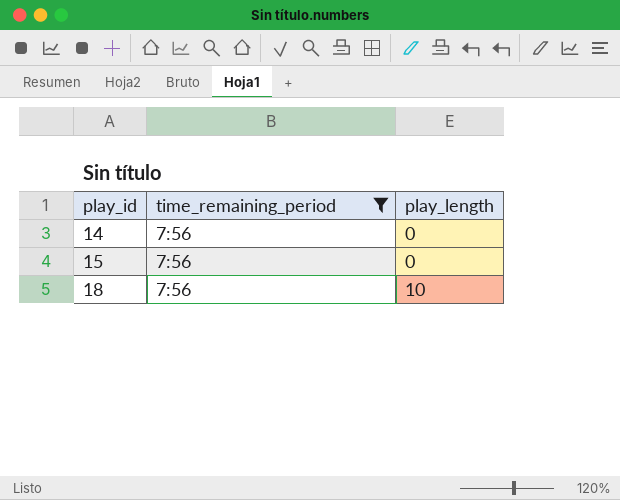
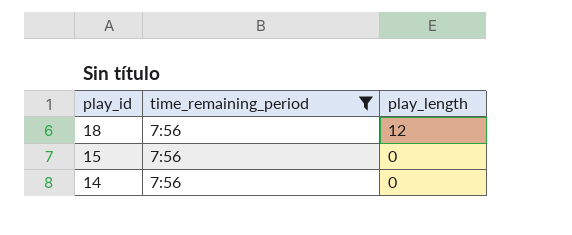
row order: play_id ascending -> play_id descending
18 | play_length: 10 -> 12

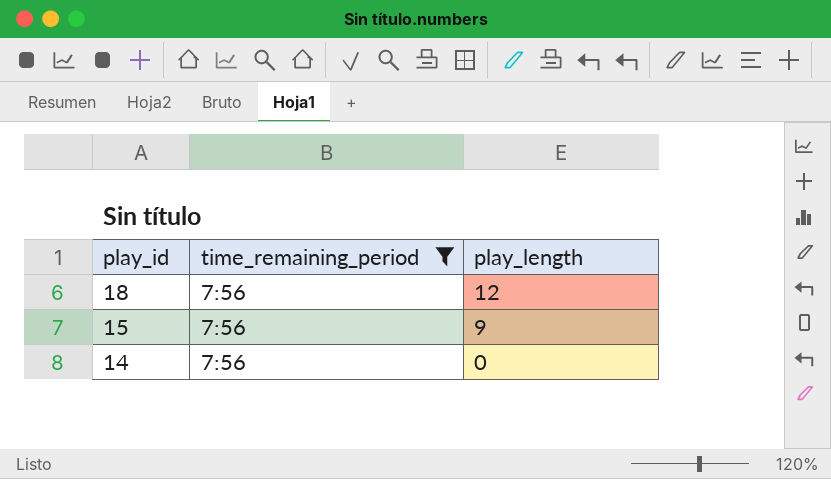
15 | play_length: 0 -> 9

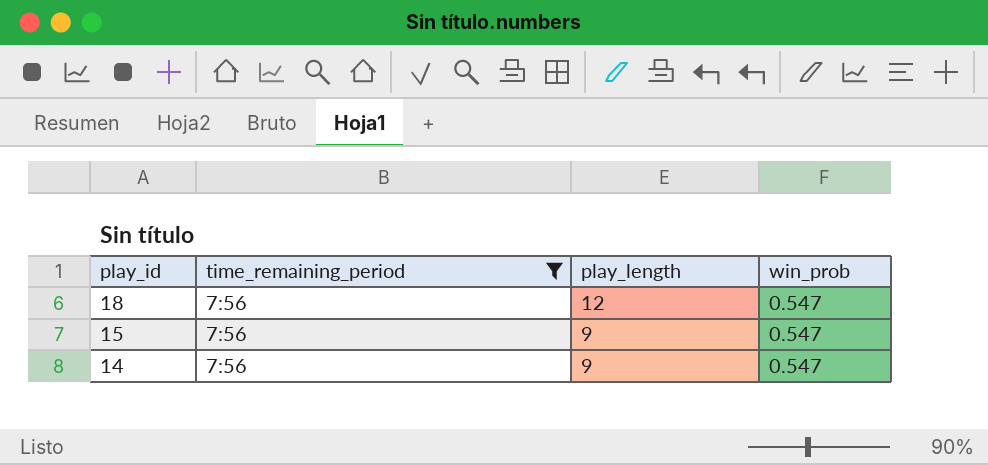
column win_prob | position: none -> 4
14 | play_length: 0 -> 9

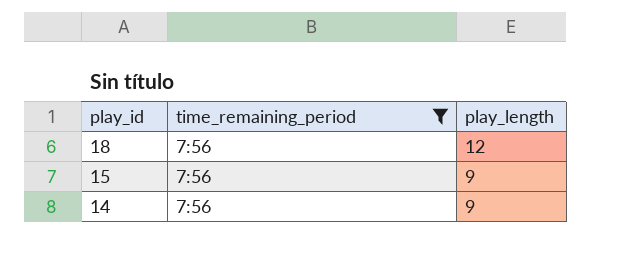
column win_prob | position: 4 -> none

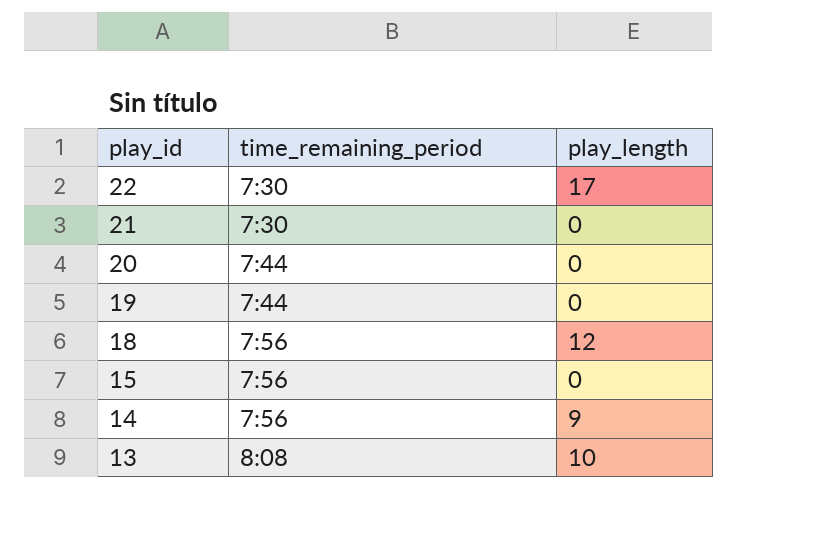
filter: time_remaining_period = 7:56 -> none
15 | play_length: 9 -> 0

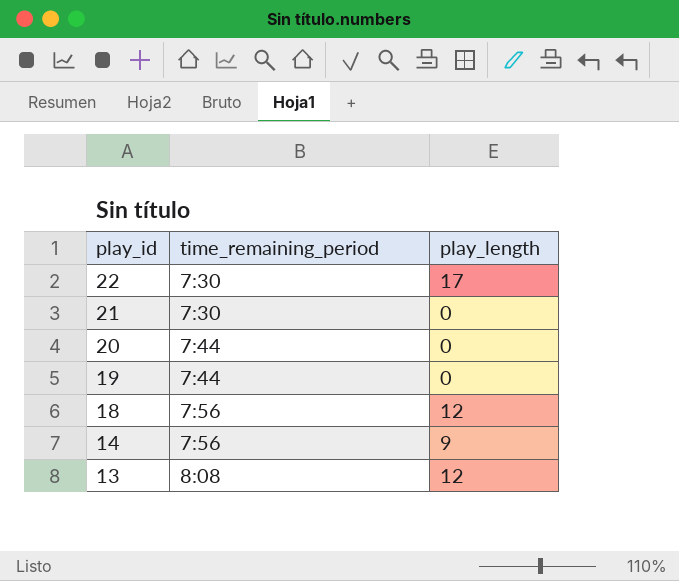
row 15: 7:56 | 0 -> none
13 | play_length: 10 -> 12

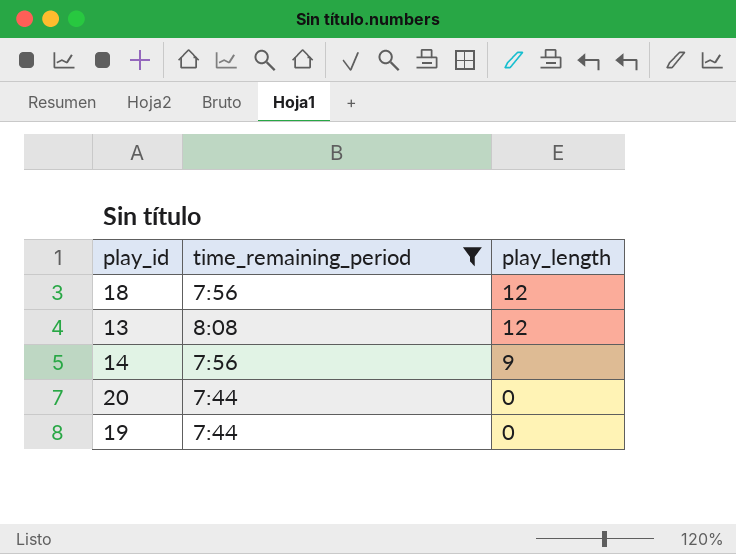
filter: none -> time_remaining_period != 7:30
row order: play_id descending -> play_length descending

